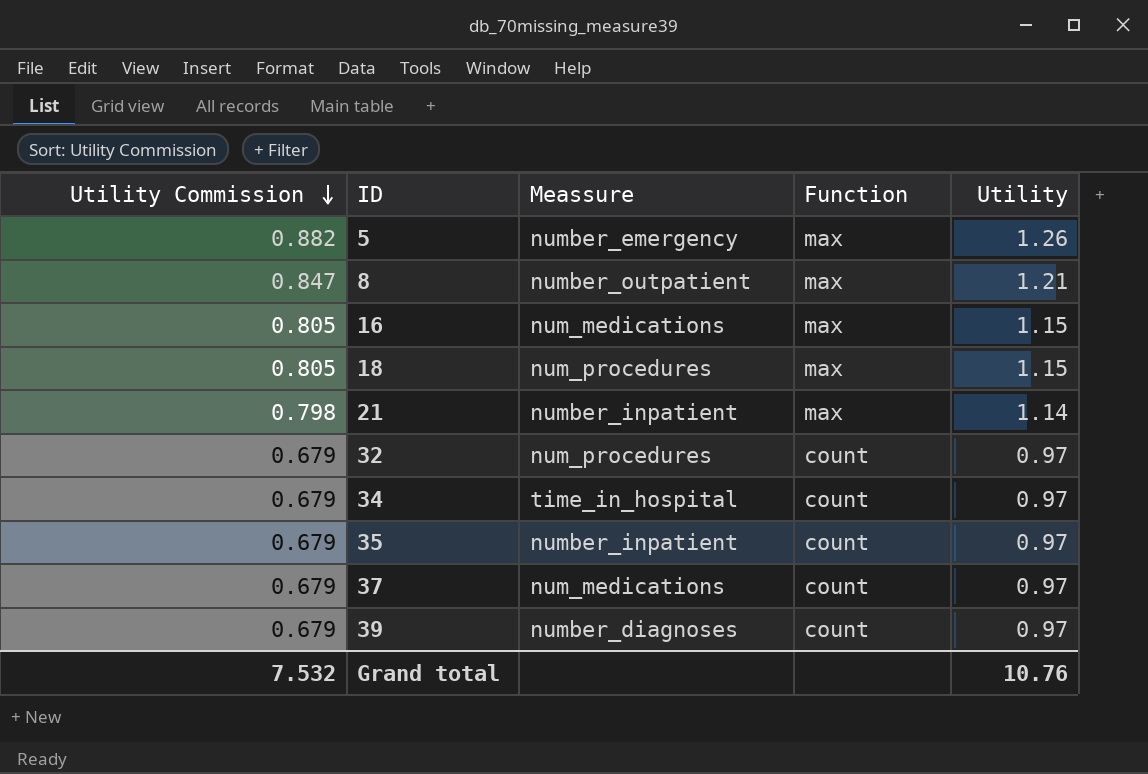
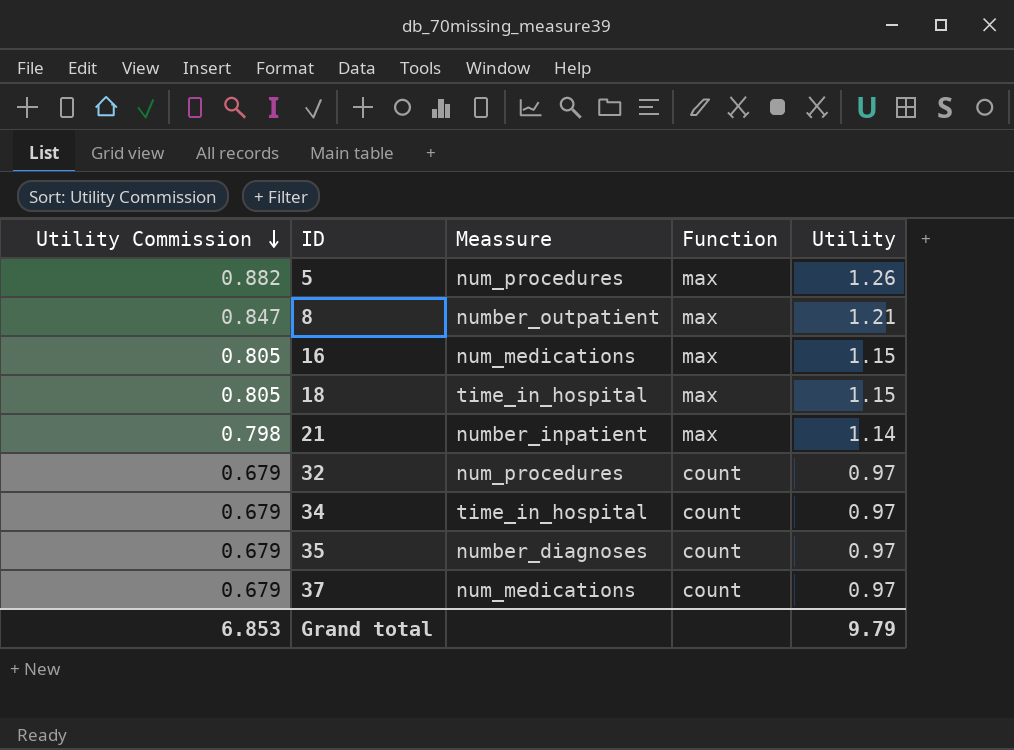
row 39: 0.679 | number_diagnoses | count | 0.97 -> none
5 | Meassure: number_emergency -> num_procedures
18 | Meassure: num_procedures -> time_in_hospital
35 | Meassure: number_inpatient -> number_diagnoses
Grand total | Utility Commission: 7.532 -> 6.853
Grand total | Utility: 10.76 -> 9.79

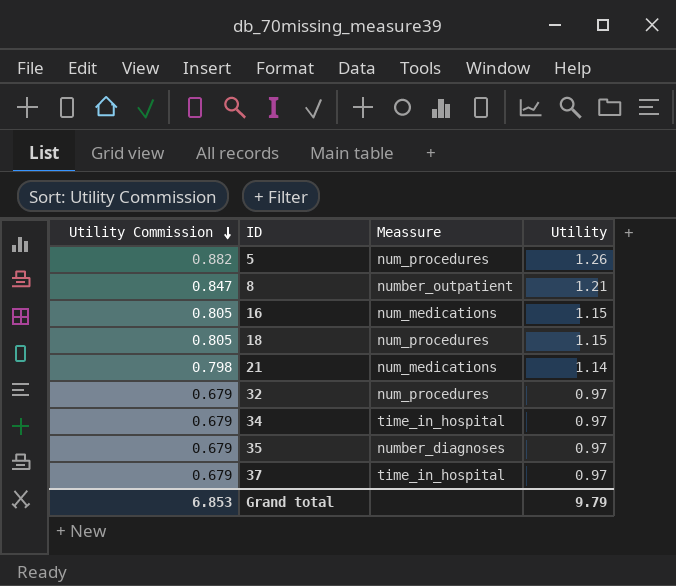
column Function | position: 4 -> none
18 | Meassure: time_in_hospital -> num_procedures
21 | Meassure: number_inpatient -> num_medications
37 | Meassure: num_medications -> time_in_hospital

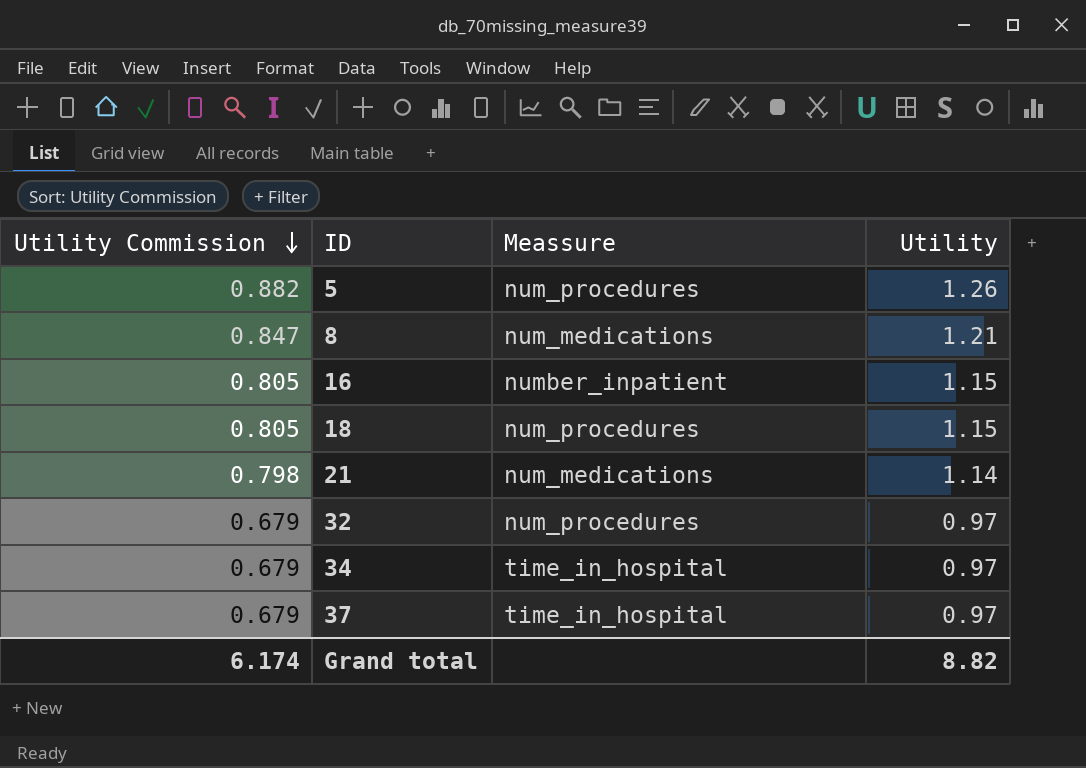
row 35: 0.679 | number_diagnoses | 0.97 -> none
8 | Meassure: number_outpatient -> num_medications
16 | Meassure: num_medications -> number_inpatient
Grand total | Utility Commission: 6.853 -> 6.174
Grand total | Utility: 9.79 -> 8.82

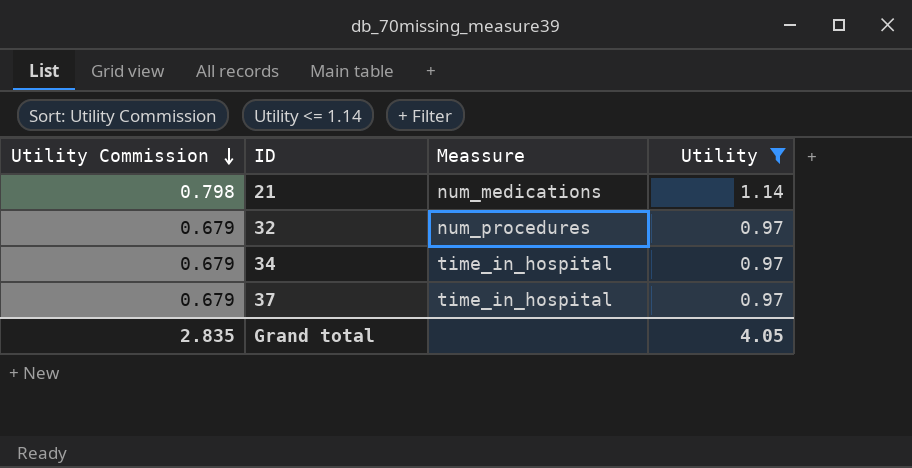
filter: none -> Utility <= 1.14
Grand total | Utility Commission: 6.174 -> 2.835
Grand total | Utility: 8.82 -> 4.05

